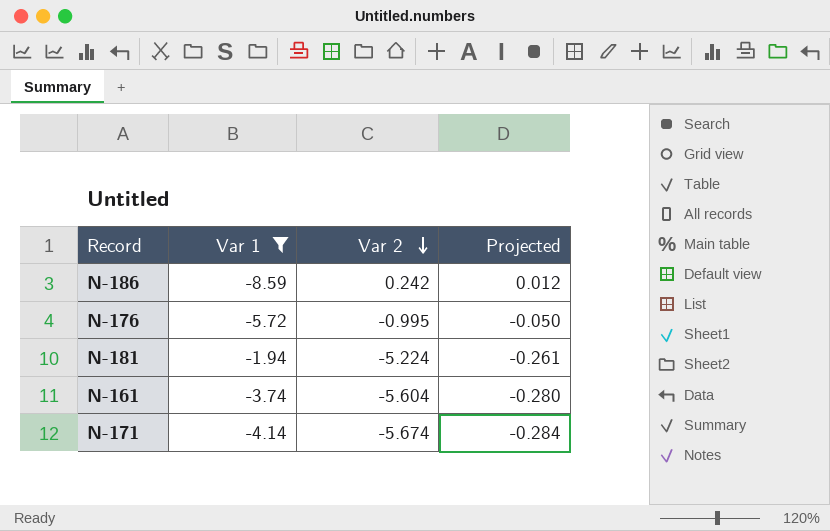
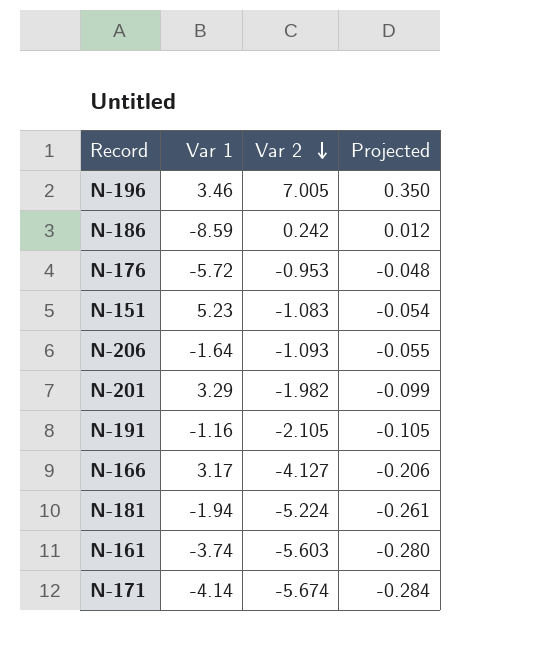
filter: Var 1 <= -1.94 -> none
N-176 | Var 2: -0.995 -> -0.953
N-176 | Projected: -0.050 -> -0.048
N-161 | Var 2: -5.604 -> -5.603

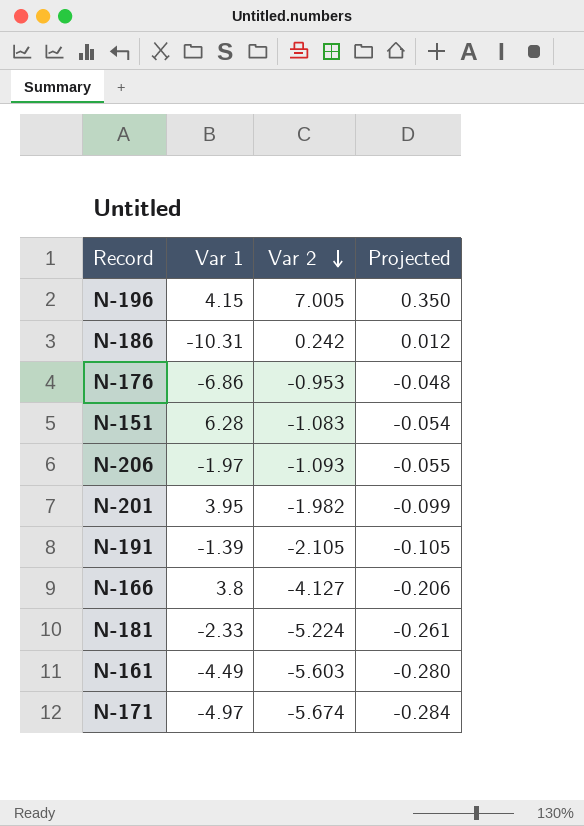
N-196 | Var 1: 3.46 -> 4.15
N-186 | Var 1: -8.59 -> -10.31
N-176 | Var 1: -5.72 -> -6.86
N-151 | Var 1: 5.23 -> 6.28
N-206 | Var 1: -1.64 -> -1.97
N-201 | Var 1: 3.29 -> 3.95
N-191 | Var 1: -1.16 -> -1.39
N-166 | Var 1: 3.17 -> 3.8
N-181 | Var 1: -1.94 -> -2.33
N-161 | Var 1: -3.74 -> -4.49
N-171 | Var 1: -4.14 -> -4.97

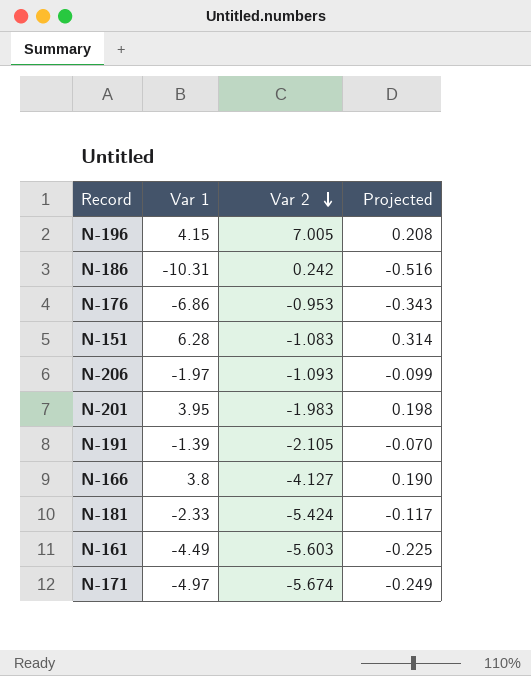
column Projected | formula: [Var 2] * 0.05 -> [Var 1] * 0.05
N-201 | Var 2: -1.982 -> -1.983
N-181 | Var 2: -5.224 -> -5.424

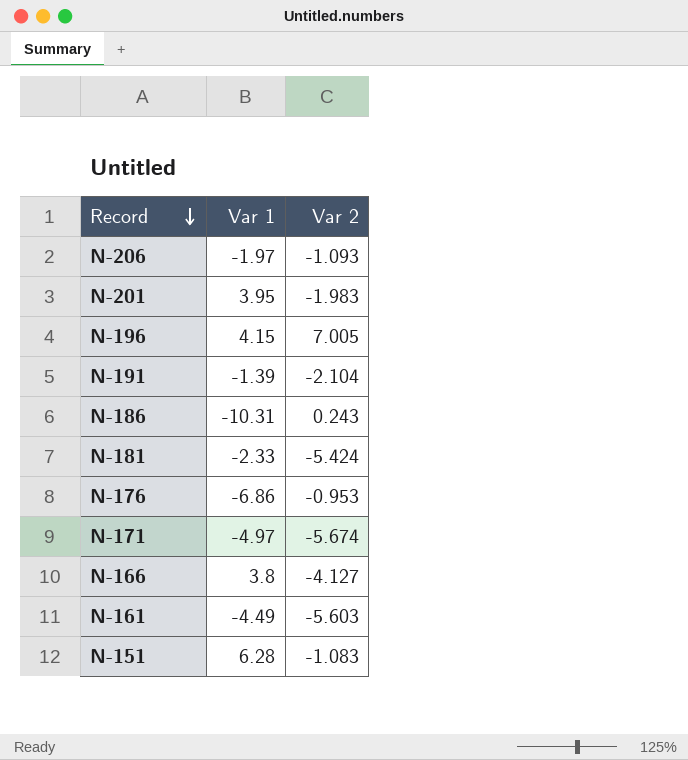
row order: Var 2 descending -> Record descending
column Projected | formula: [Var 1] * 0.05 -> none
N-191 | Var 2: -2.105 -> -2.104
N-186 | Var 2: 0.242 -> 0.243

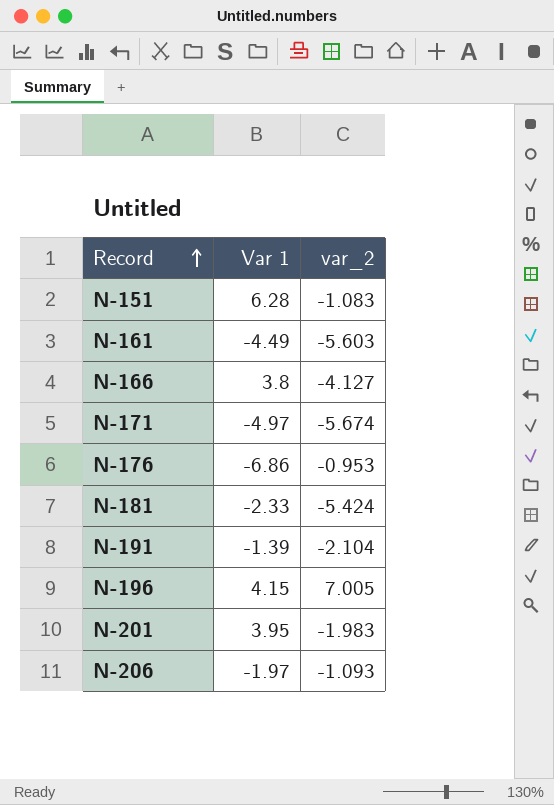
row order: Record descending -> Record ascending
column name: Var 2 -> var_2
row N-186: -10.31 | 0.243 -> none

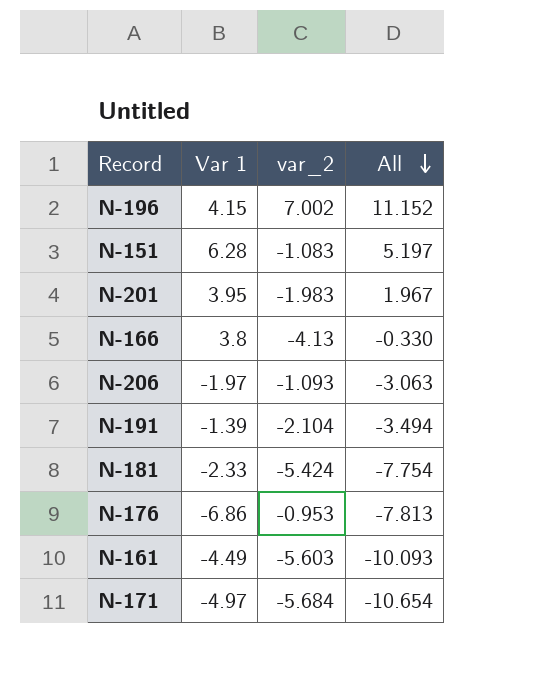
row order: Record ascending -> All descending
column All | formula: none -> [Var 1] + [var_2]
N-196 | var_2: 7.005 -> 7.002
N-166 | var_2: -4.127 -> -4.13
N-171 | var_2: -5.674 -> -5.684

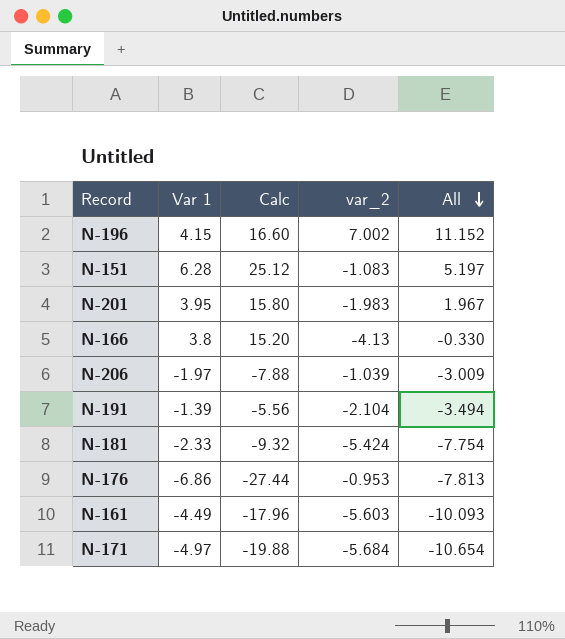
column Calc | formula: none -> [Var 1] * 4
N-206 | var_2: -1.093 -> -1.039
N-206 | All: -3.063 -> -3.009

